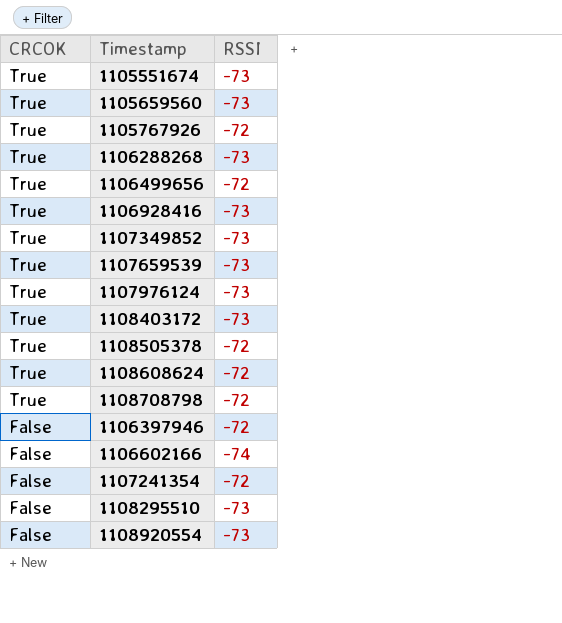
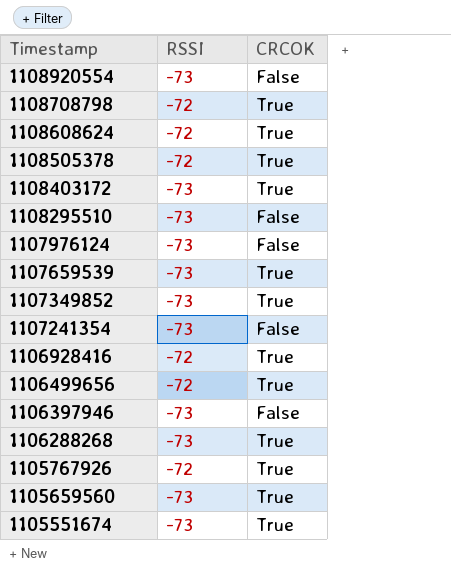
row order: CRCOK descending -> Timestamp descending
column CRCOK | position: 1 -> 3
row 1106602166: False | -74 -> none
1107976124 | CRCOK: True -> False
1107241354 | RSSI: -72 -> -73
1106928416 | RSSI: -73 -> -72
1106397946 | RSSI: -72 -> -73

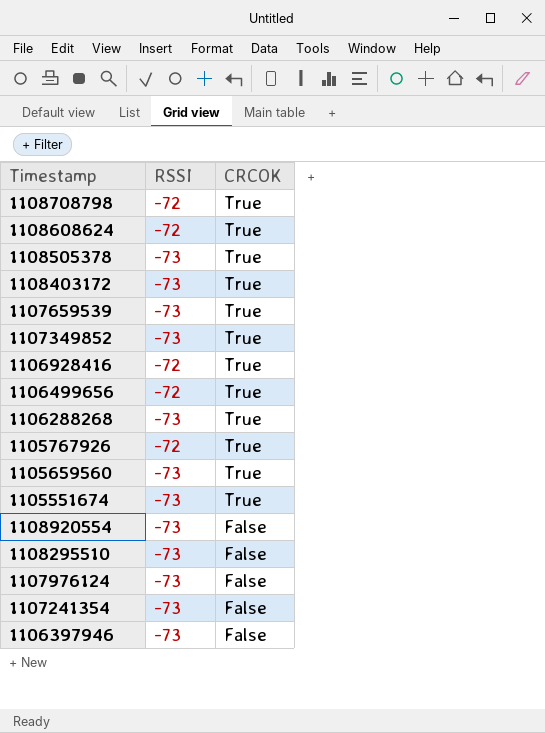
row order: Timestamp descending -> CRCOK descending
1108505378 | RSSI: -72 -> -73

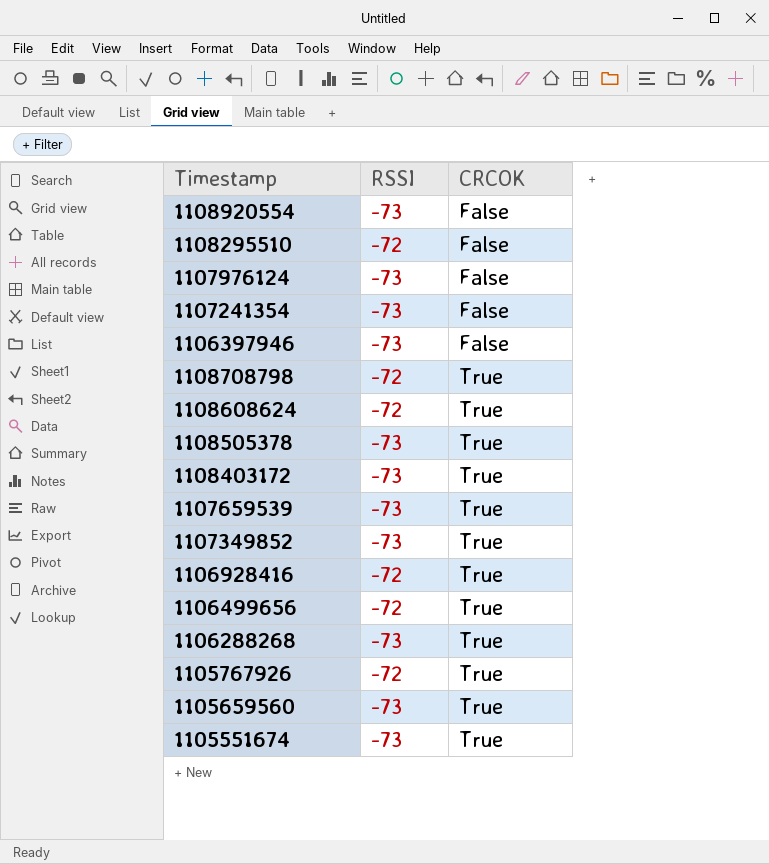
row order: CRCOK descending -> CRCOK ascending
1108295510 | RSSI: -73 -> -72

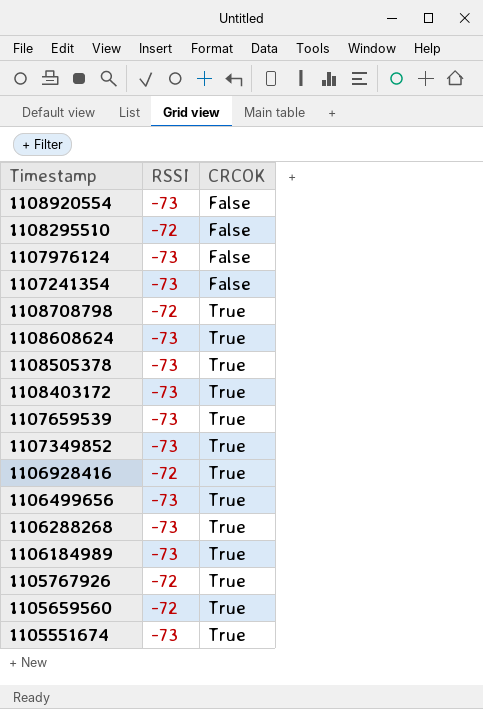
row 1106397946: -73 | False -> none
1108608624 | RSSI: -72 -> -73
1106499656 | RSSI: -72 -> -73
row 1106184989: none -> -73 | True
1105659560 | RSSI: -73 -> -72

